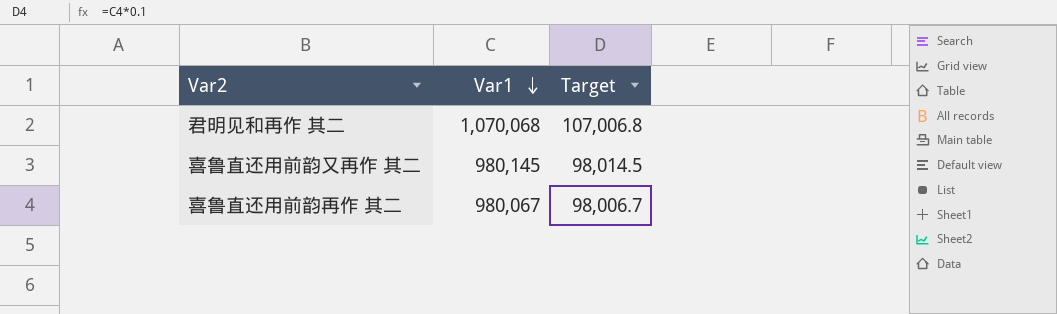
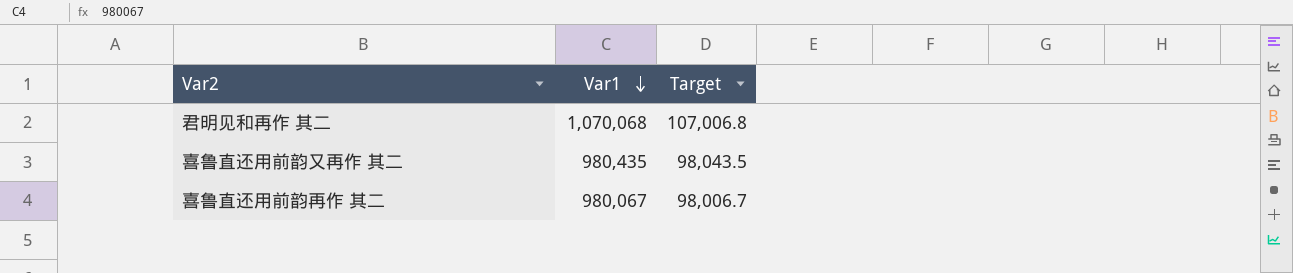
喜鲁直还用前韵又再作 其二 | Var1: 980,145 -> 980,435
喜鲁直还用前韵又再作 其二 | Target: 98,014.5 -> 98,043.5

